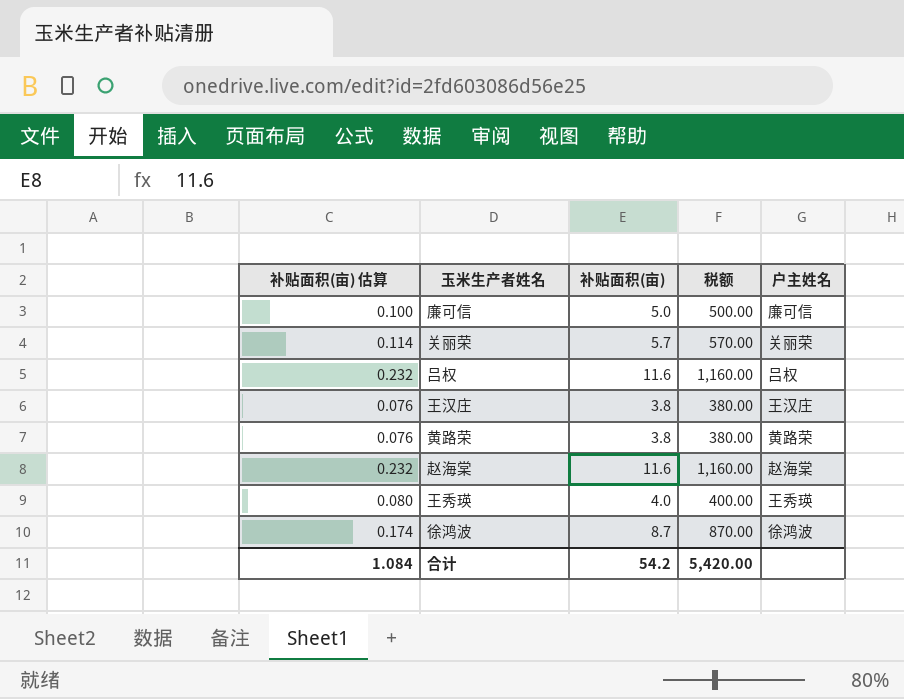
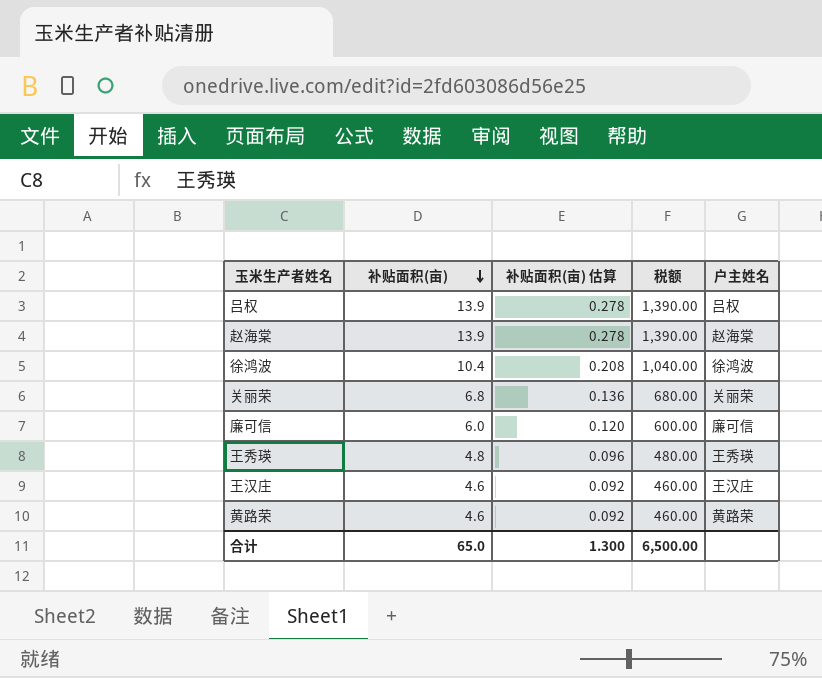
row order: none -> 补贴面积(亩) descending
column 补贴面积(亩) 估算 | position: 1 -> 3
吕权 | 补贴面积(亩): 11.6 -> 13.9
吕权 | 补贴面积(亩) 估算: 0.232 -> 0.278
吕权 | 税额: 1,160.00 -> 1,390.00
赵海棠 | 补贴面积(亩): 11.6 -> 13.9
赵海棠 | 补贴面积(亩) 估算: 0.232 -> 0.278
赵海棠 | 税额: 1,160.00 -> 1,390.00
徐鸿波 | 补贴面积(亩): 8.7 -> 10.4
徐鸿波 | 补贴面积(亩) 估算: 0.174 -> 0.208
徐鸿波 | 税额: 870.00 -> 1,040.00
关丽荣 | 补贴面积(亩): 5.7 -> 6.8
关丽荣 | 补贴面积(亩) 估算: 0.114 -> 0.136
关丽荣 | 税额: 570.00 -> 680.00
廉可信 | 补贴面积(亩): 5.0 -> 6.0
廉可信 | 补贴面积(亩) 估算: 0.100 -> 0.120
廉可信 | 税额: 500.00 -> 600.00
王秀瑛 | 补贴面积(亩): 4.0 -> 4.8
王秀瑛 | 补贴面积(亩) 估算: 0.080 -> 0.096
王秀瑛 | 税额: 400.00 -> 480.00
王汉庄 | 补贴面积(亩): 3.8 -> 4.6
王汉庄 | 补贴面积(亩) 估算: 0.076 -> 0.092
王汉庄 | 税额: 380.00 -> 460.00
黄路荣 | 补贴面积(亩): 3.8 -> 4.6
黄路荣 | 补贴面积(亩) 估算: 0.076 -> 0.092
黄路荣 | 税额: 380.00 -> 460.00
合计 | 补贴面积(亩): 54.2 -> 65.0
合计 | 补贴面积(亩) 估算: 1.084 -> 1.300
合计 | 税额: 5,420.00 -> 6,500.00

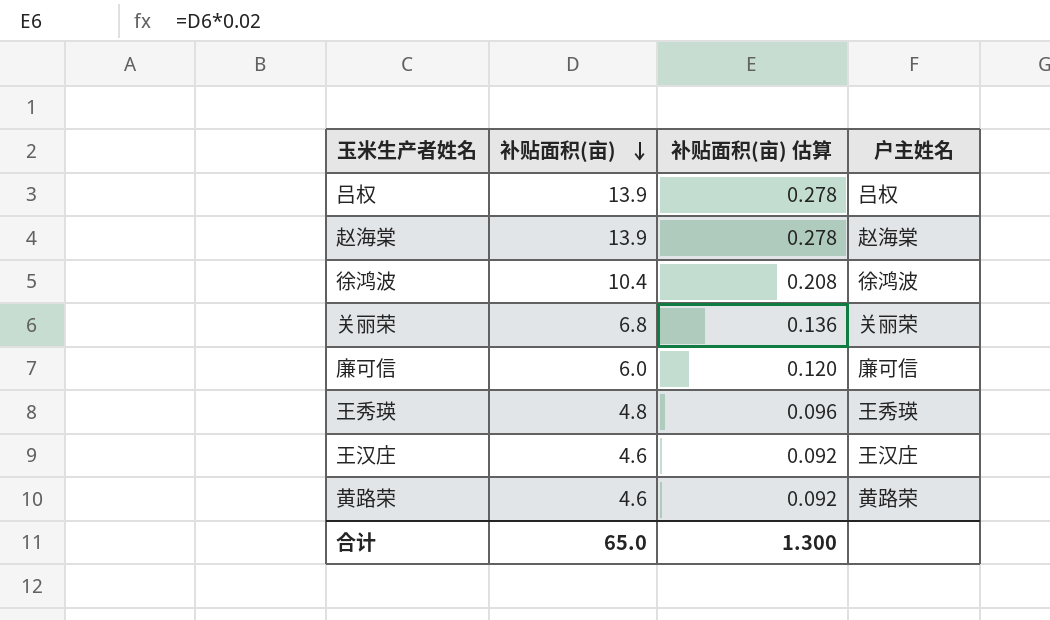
column 税额 | formula: [补贴面积(亩)] * 100 -> none

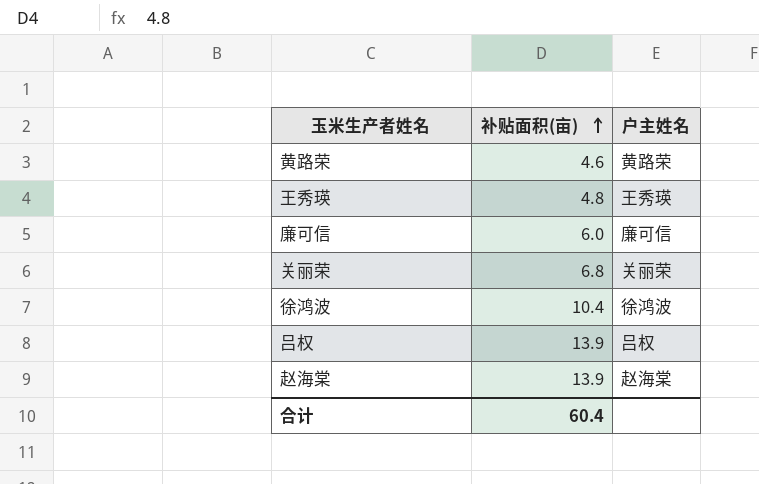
row order: 补贴面积(亩) descending -> 补贴面积(亩) ascending
column 补贴面积(亩) 估算 | formula: [补贴面积(亩)] * 0.02 -> none
row 王汉庄: 4.6 | 0.092 | 王汉庄 -> none
合计 | 补贴面积(亩): 65.0 -> 60.4

